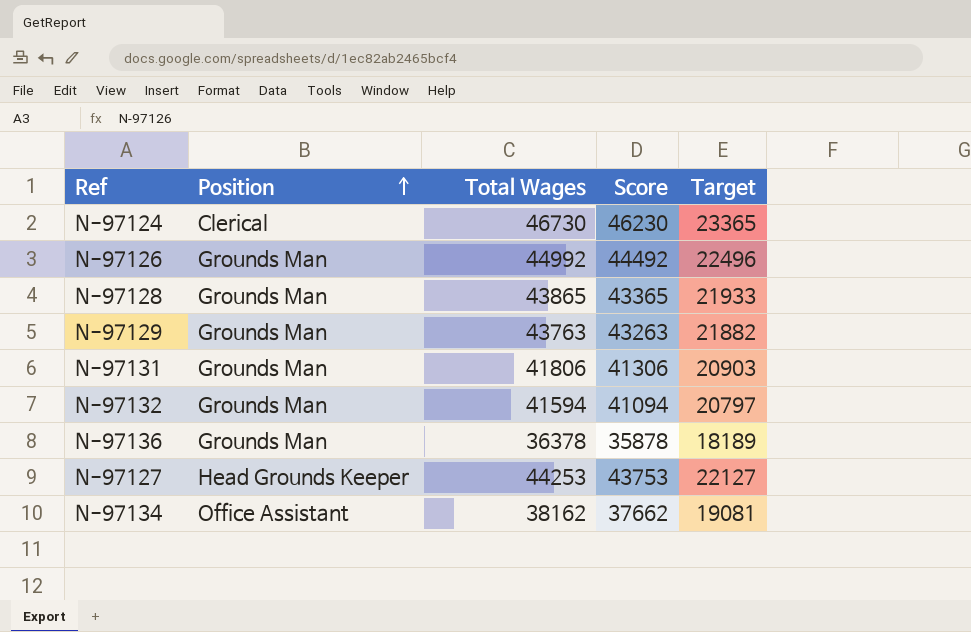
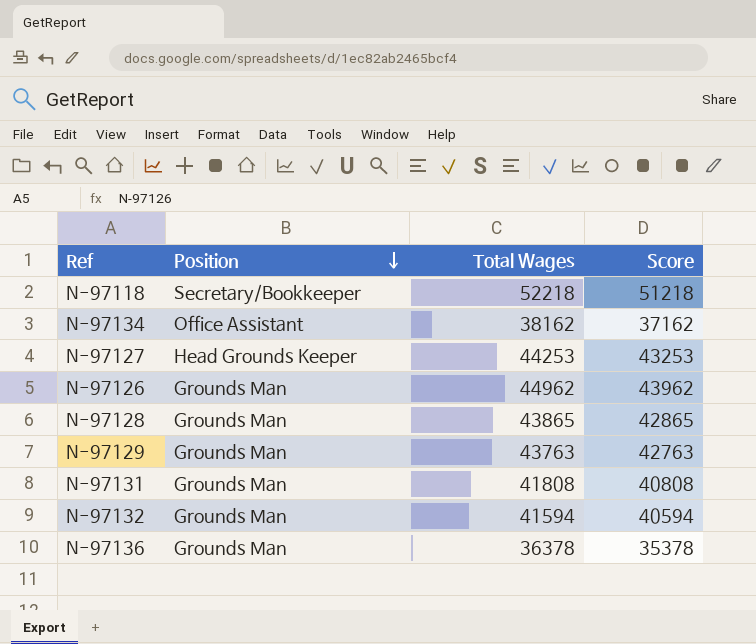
row order: Position ascending -> Position descending
column Target | formula: [Total Wages] * 0.5 -> none
column Score | formula: [Total Wages] - 500 -> [Total Wages] - 1000
row N-97124: Clerical | 46730 | 46230 | 23365 -> none
row N-97118: none -> Secretary/Bookkeeper | 52218 | 51218
N-97126 | Total Wages: 44992 -> 44962
N-97131 | Total Wages: 41806 -> 41808

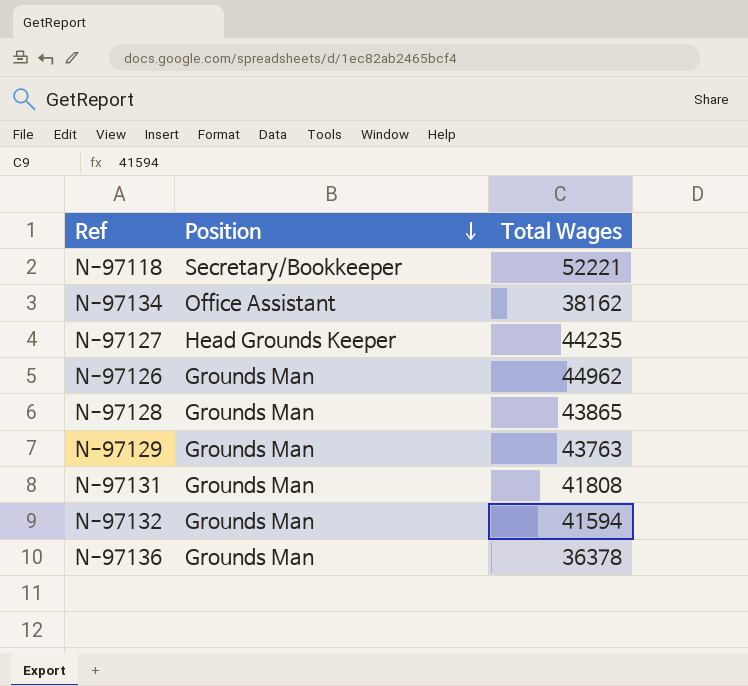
column Score | formula: [Total Wages] - 1000 -> none
N-97118 | Total Wages: 52218 -> 52221
N-97127 | Total Wages: 44253 -> 44235

